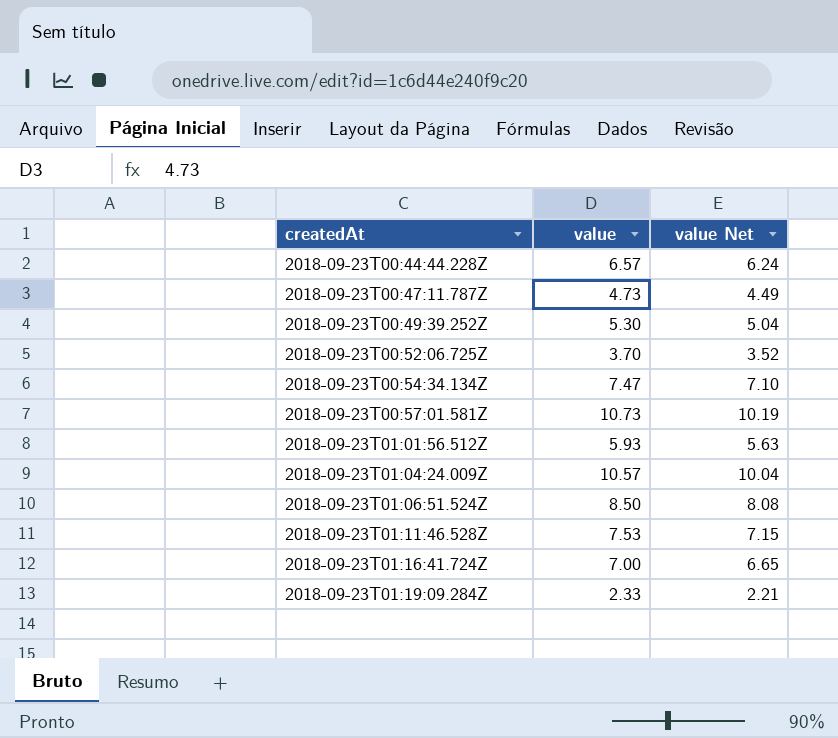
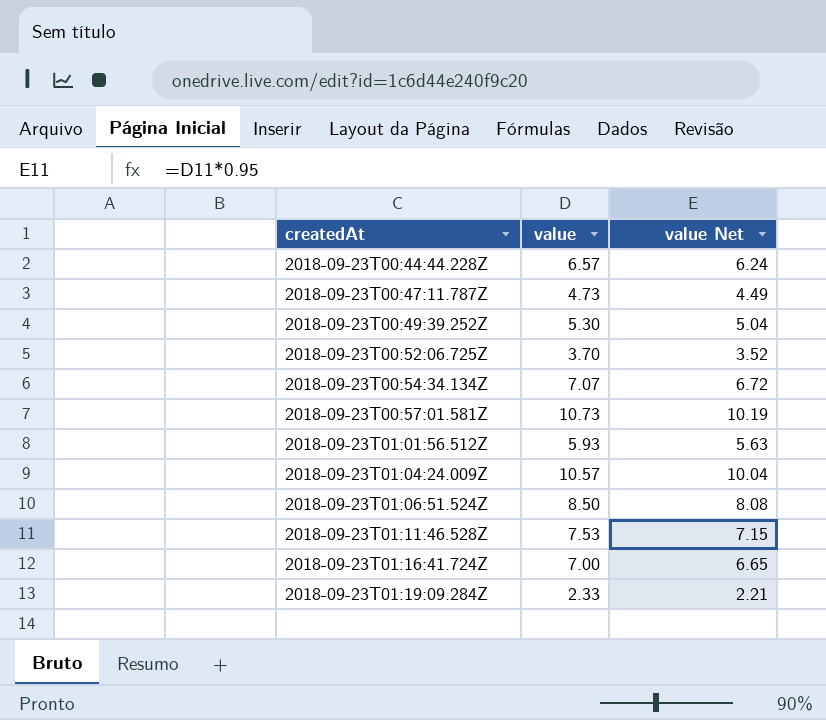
2018-09-23T00:54:34.134Z | value: 7.47 -> 7.07
2018-09-23T00:54:34.134Z | value Net: 7.10 -> 6.72

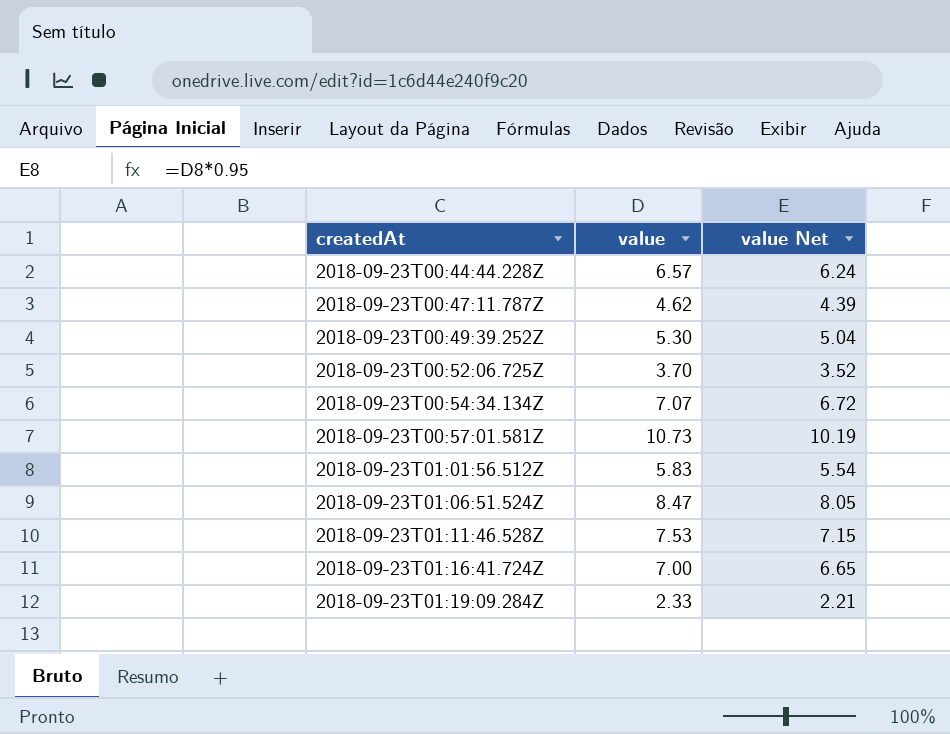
row 2018-09-23T01:04:24.009Z: 10.57 | 10.04 -> none
2018-09-23T00:47:11.787Z | value: 4.73 -> 4.62
2018-09-23T00:47:11.787Z | value Net: 4.49 -> 4.39
2018-09-23T01:01:56.512Z | value: 5.93 -> 5.83
2018-09-23T01:01:56.512Z | value Net: 5.63 -> 5.54
2018-09-23T01:06:51.524Z | value: 8.50 -> 8.47
2018-09-23T01:06:51.524Z | value Net: 8.08 -> 8.05

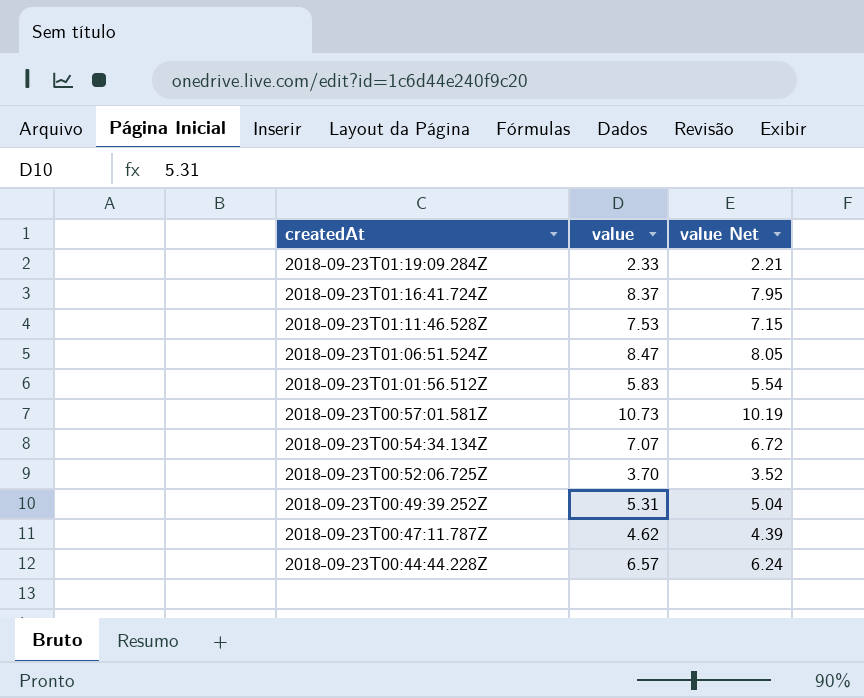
row order: createdAt ascending -> createdAt descending
2018-09-23T01:16:41.724Z | value: 7.00 -> 8.37
2018-09-23T01:16:41.724Z | value Net: 6.65 -> 7.95
2018-09-23T00:49:39.252Z | value: 5.30 -> 5.31

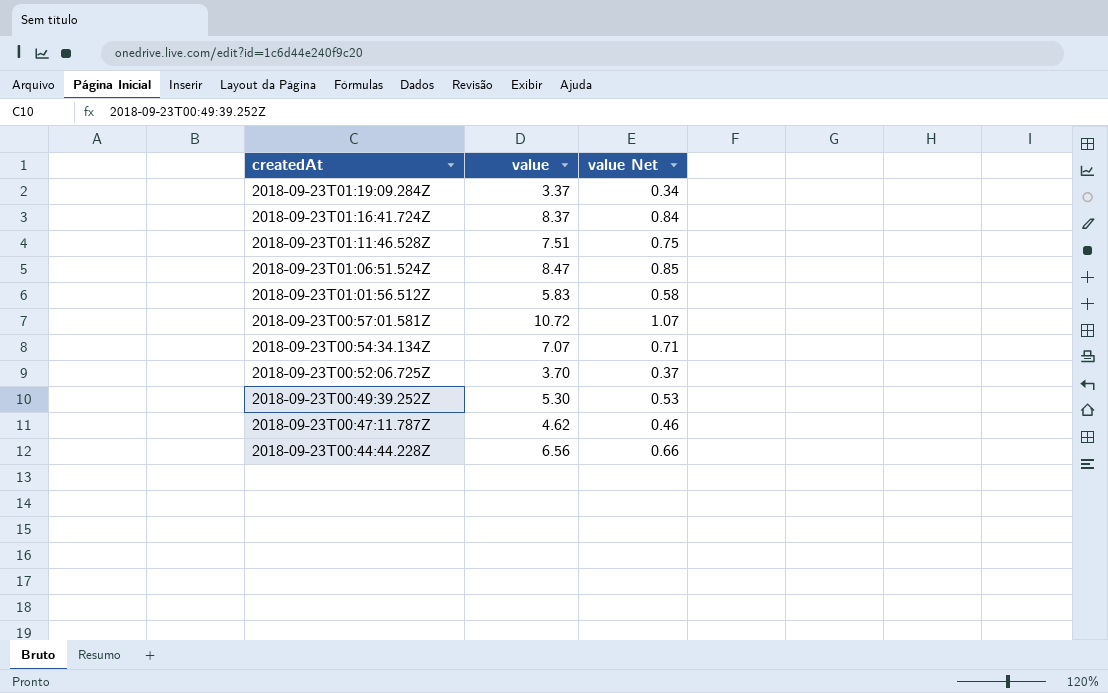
column value Net | formula: [value] * 0.95 -> [value] * 0.1
2018-09-23T01:19:09.284Z | value: 2.33 -> 3.37
2018-09-23T01:11:46.528Z | value: 7.53 -> 7.51
2018-09-23T00:57:01.581Z | value: 10.73 -> 10.72
2018-09-23T00:49:39.252Z | value: 5.31 -> 5.30
2018-09-23T00:44:44.228Z | value: 6.57 -> 6.56

